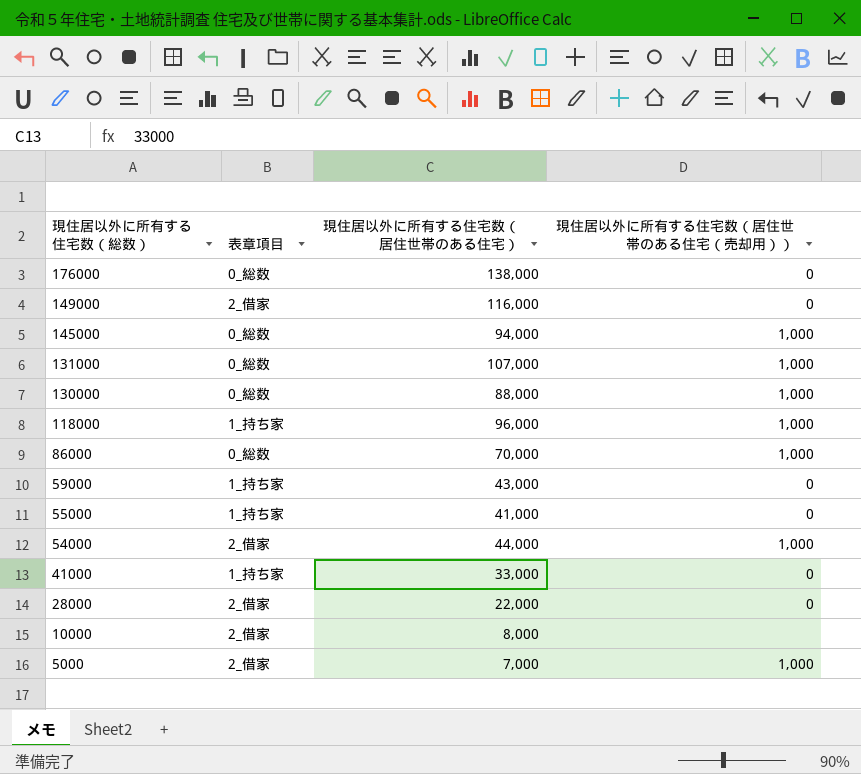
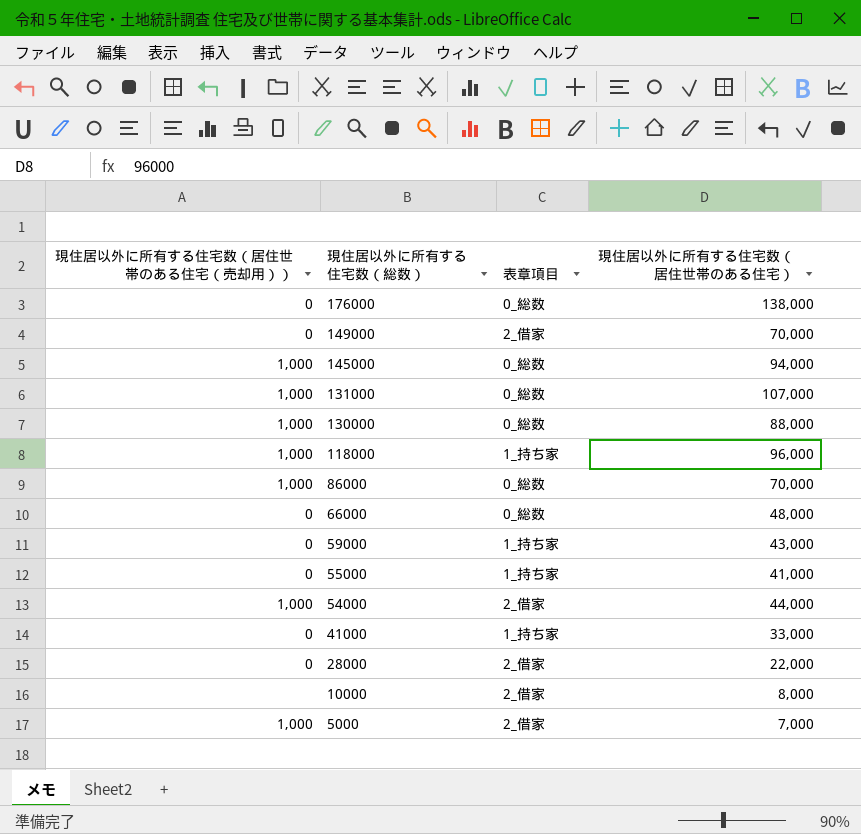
column 現住居以外に所有する住宅数（居住世帯のある住宅（売却用）） | position: 4 -> 1
149000 | 現住居以外に所有する住宅数（居住世帯のある住宅）: 116,000 -> 70,000
row 66000: none -> 0 | 0_総数 | 48,000

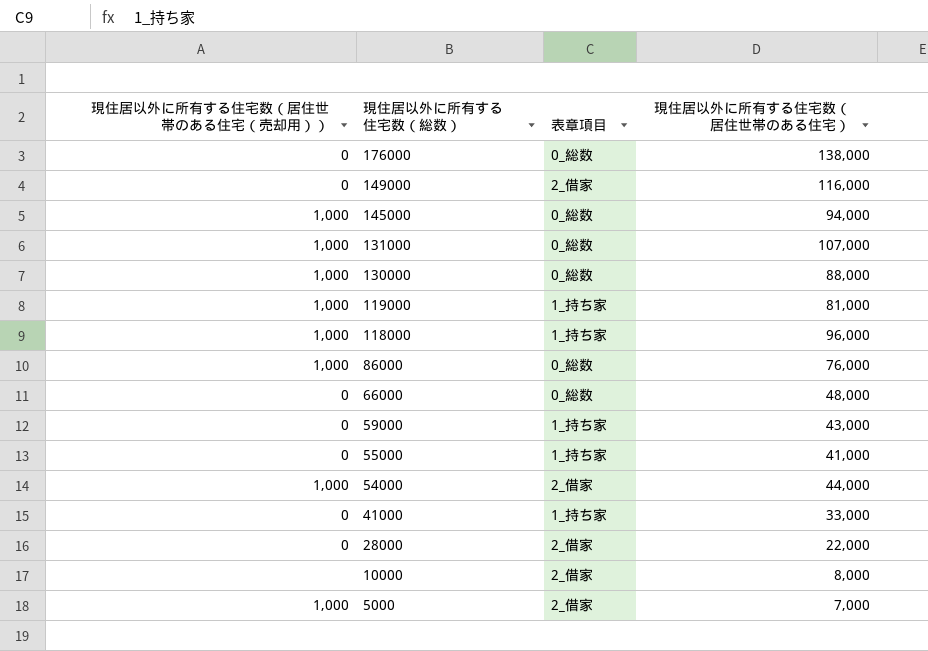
149000 | 現住居以外に所有する住宅数（居住世帯のある住宅）: 70,000 -> 116,000
row 119000: none -> 1,000 | 1_持ち家 | 81,000
86000 | 現住居以外に所有する住宅数（居住世帯のある住宅）: 70,000 -> 76,000

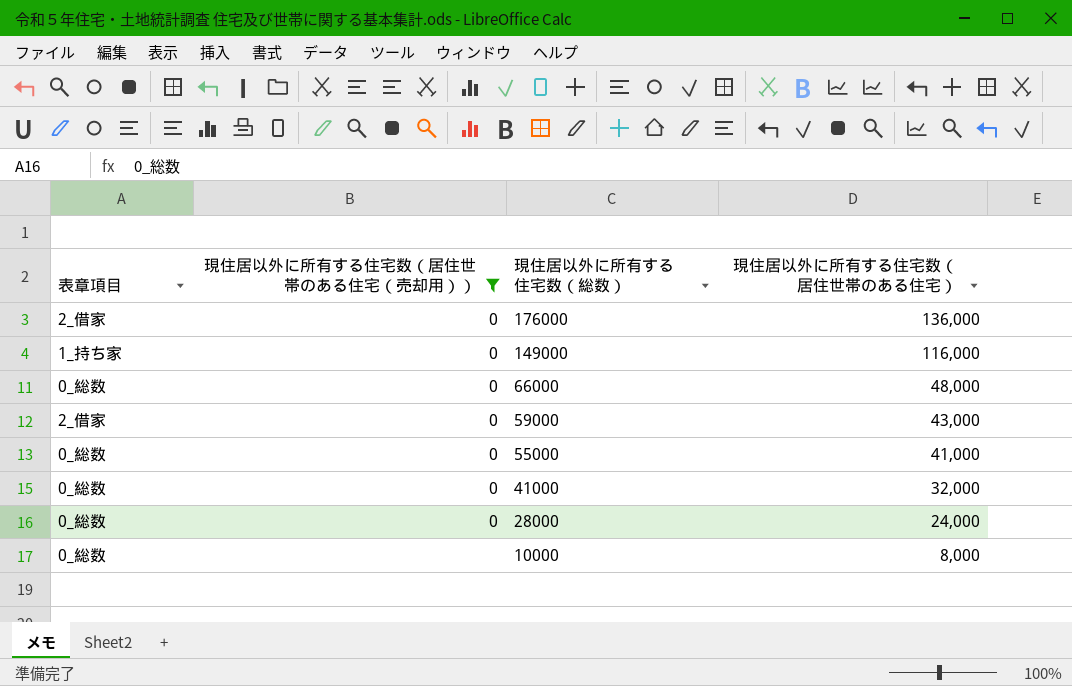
filter: none -> 現住居以外に所有する住宅数（居住世帯のある住宅（売却用）） != 1,000
column 表章項目 | position: 3 -> 1
176000 | 表章項目: 0_総数 -> 2_借家
176000 | 現住居以外に所有する住宅数（居住世帯のある住宅）: 138,000 -> 136,000
149000 | 表章項目: 2_借家 -> 1_持ち家
59000 | 表章項目: 1_持ち家 -> 2_借家
55000 | 表章項目: 1_持ち家 -> 0_総数
41000 | 表章項目: 1_持ち家 -> 0_総数
41000 | 現住居以外に所有する住宅数（居住世帯のある住宅）: 33,000 -> 32,000
28000 | 表章項目: 2_借家 -> 0_総数
28000 | 現住居以外に所有する住宅数（居住世帯のある住宅）: 22,000 -> 24,000
10000 | 表章項目: 2_借家 -> 0_総数

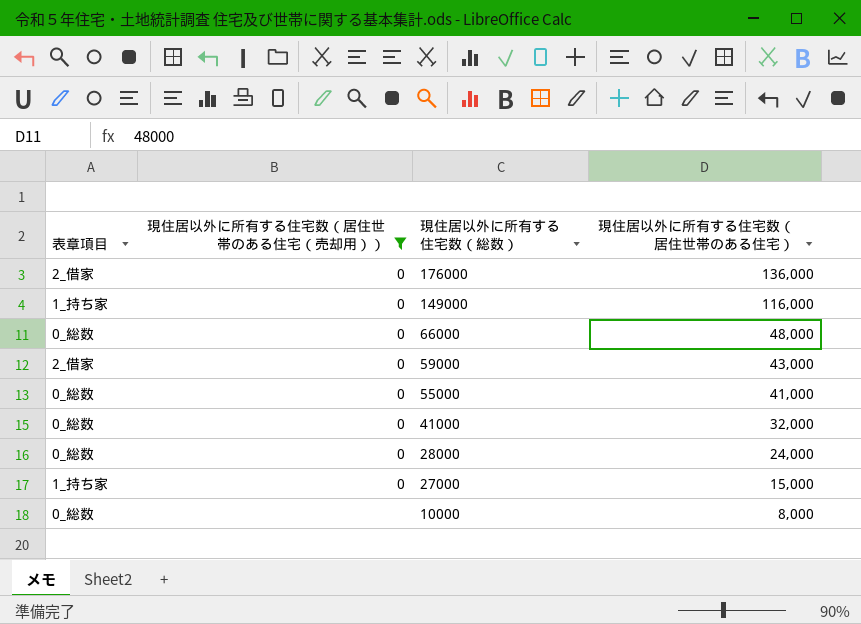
row 27000: none -> 1_持ち家 | 0 | 15,000

